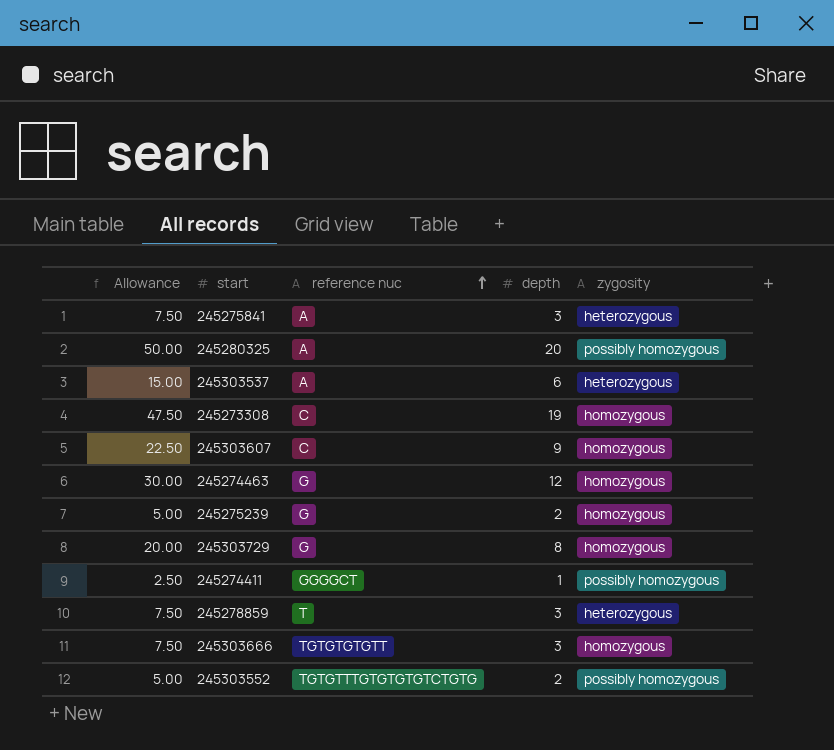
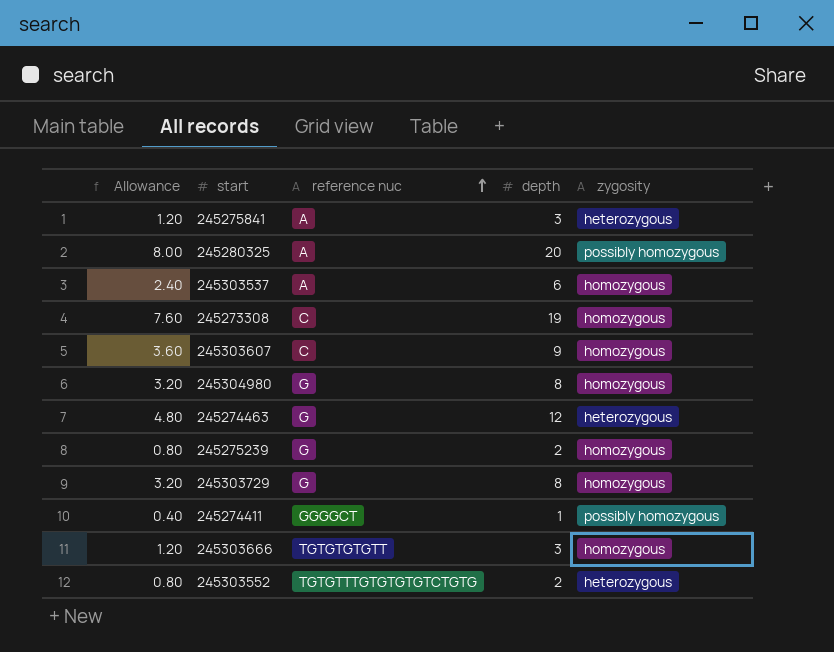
column Allowance | formula: [depth] * 2.5 -> [depth] * 0.4
row 245278859: 7.50 | T | 3 | heterozygous -> none
245303537 | zygosity: heterozygous -> homozygous
row 245304980: none -> 3.20 | G | 8 | homozygous
245274463 | zygosity: homozygous -> heterozygous
245303552 | zygosity: possibly homozygous -> heterozygous

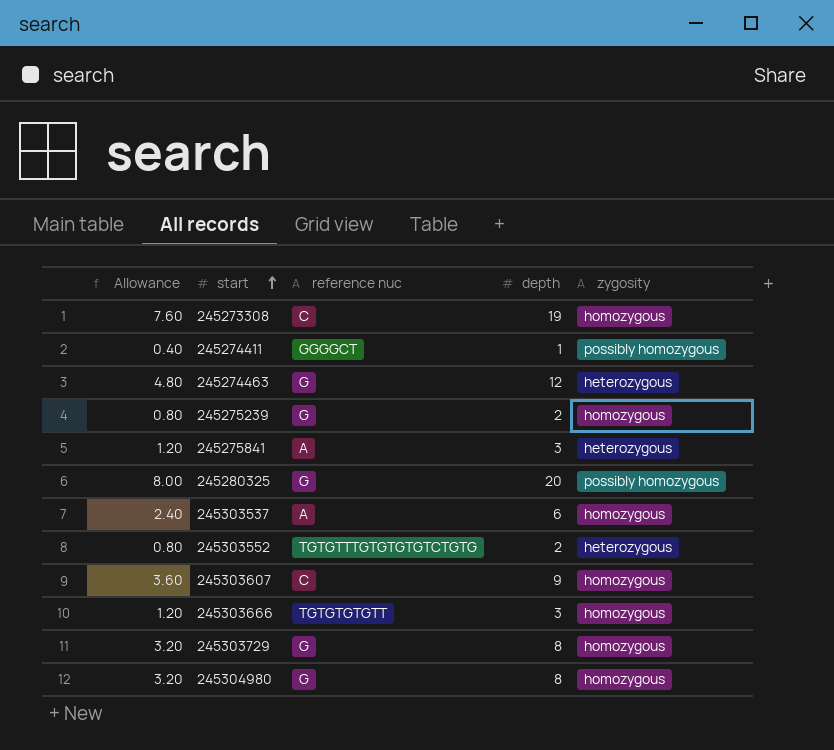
row order: reference nuc ascending -> start ascending
245280325 | reference nuc: A -> G

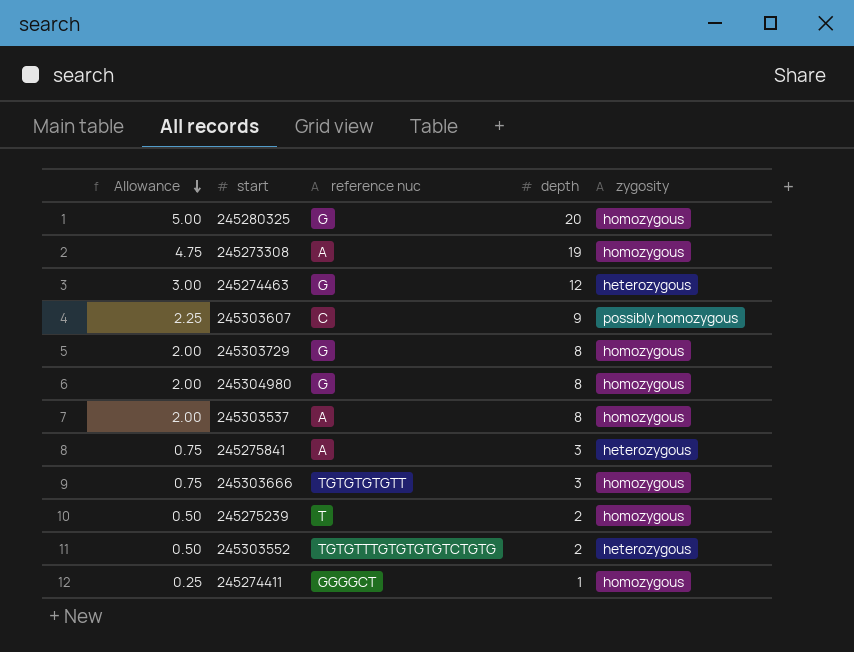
row order: start ascending -> Allowance descending
column Allowance | formula: [depth] * 0.4 -> [depth] * 0.25
245280325 | zygosity: possibly homozygous -> homozygous
245273308 | reference nuc: C -> A
245303607 | zygosity: homozygous -> possibly homozygous
245303537 | depth: 6 -> 8
245275239 | reference nuc: G -> T
245274411 | zygosity: possibly homozygous -> homozygous

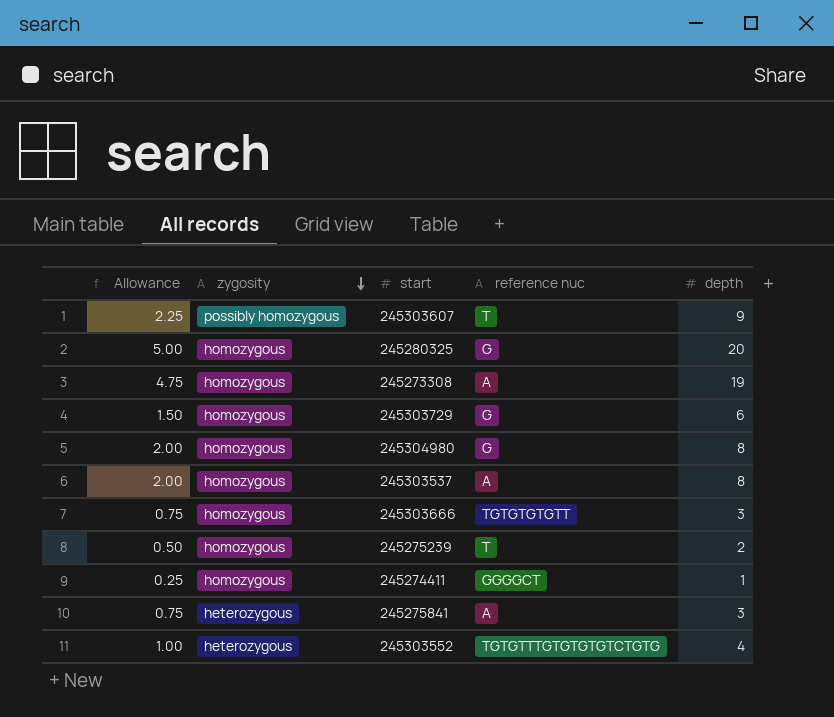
row order: Allowance descending -> zygosity descending
column zygosity | position: 5 -> 2
row 245274463: 3.00 | G | 12 | heterozygous -> none
245303607 | reference nuc: C -> T
245303729 | Allowance: 2.00 -> 1.50
245303729 | depth: 8 -> 6
245303552 | Allowance: 0.50 -> 1.00
245303552 | depth: 2 -> 4

